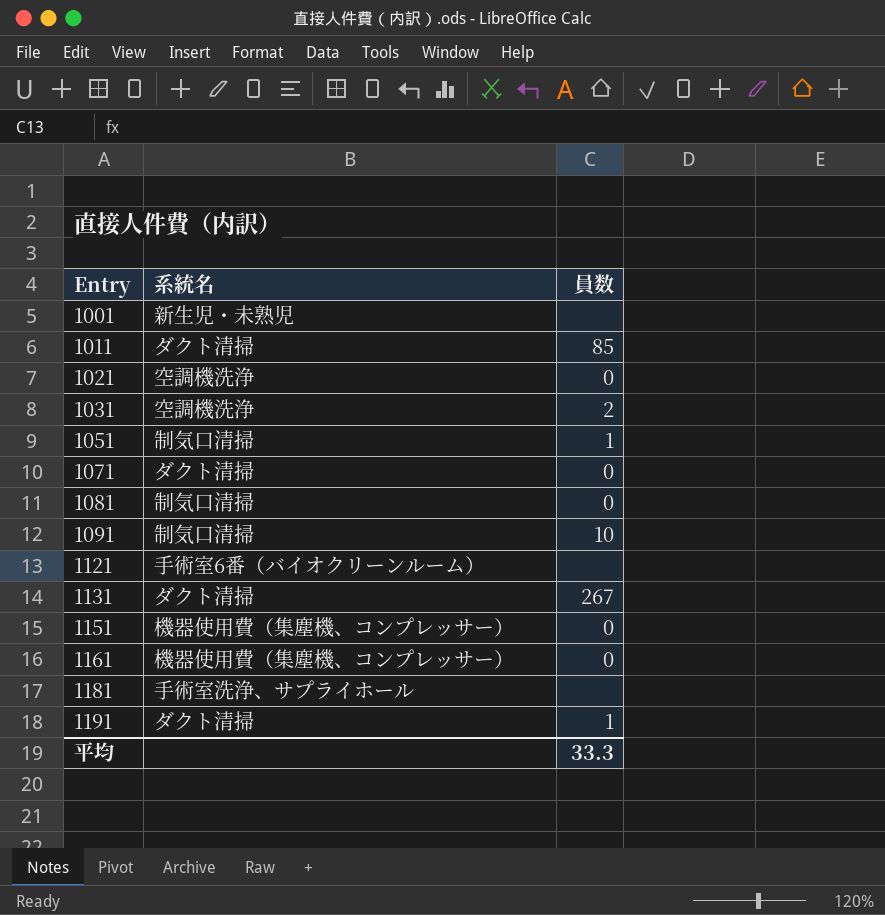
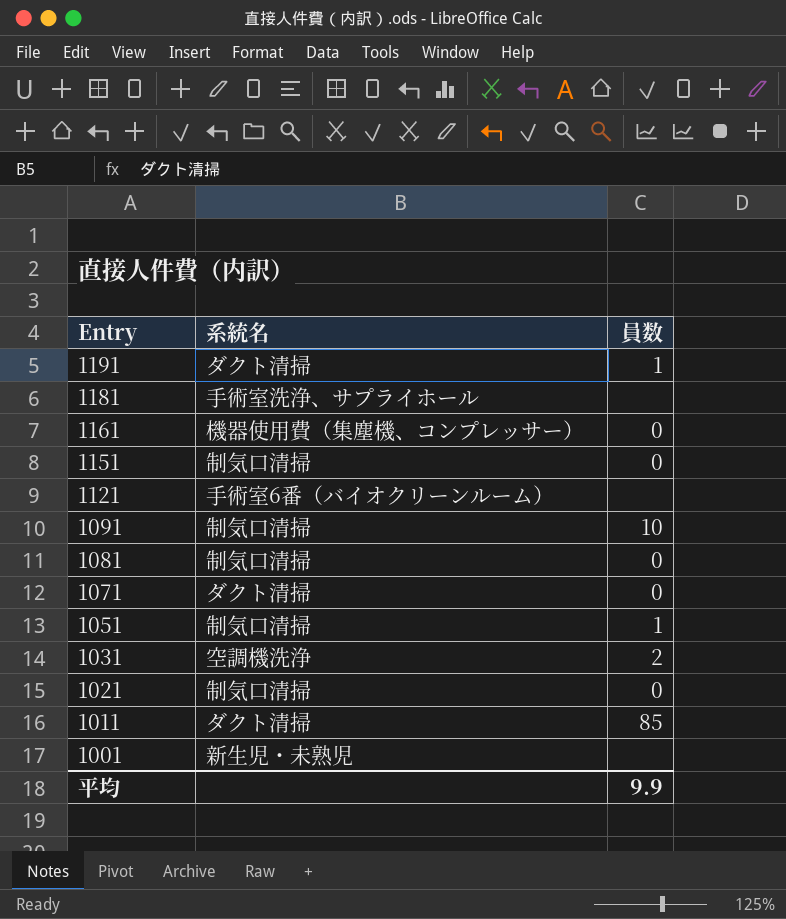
row order: Entry ascending -> Entry descending
row 1131: ダクト清掃 | 267 -> none
1151 | 系統名: 機器使用費（集塵機、コンプレッサー） -> 制気口清掃
1021 | 系統名: 空調機洗浄 -> 制気口清掃
平均 | 員数: 33.3 -> 9.9

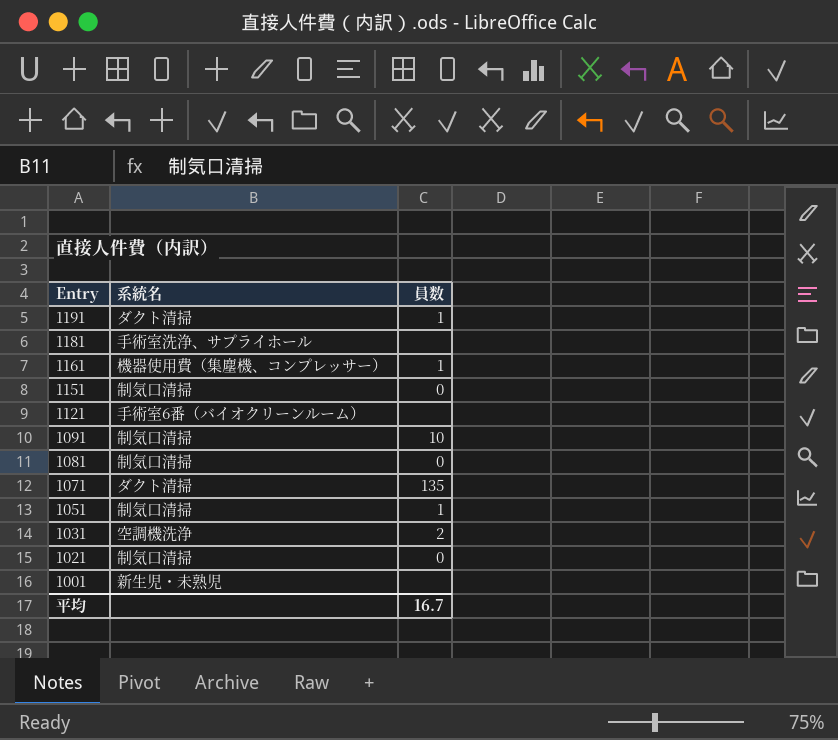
row 1011: ダクト清掃 | 85 -> none
1161 | 員数: 0 -> 1
1071 | 員数: 0 -> 135
平均 | 員数: 9.9 -> 16.7

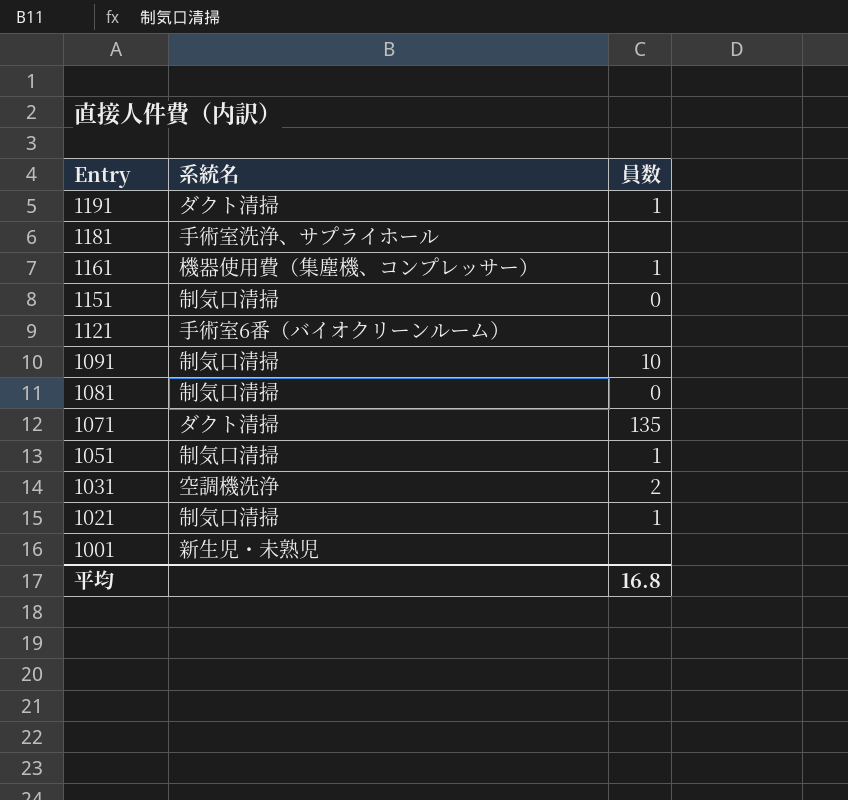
1021 | 員数: 0 -> 1
平均 | 員数: 16.7 -> 16.8

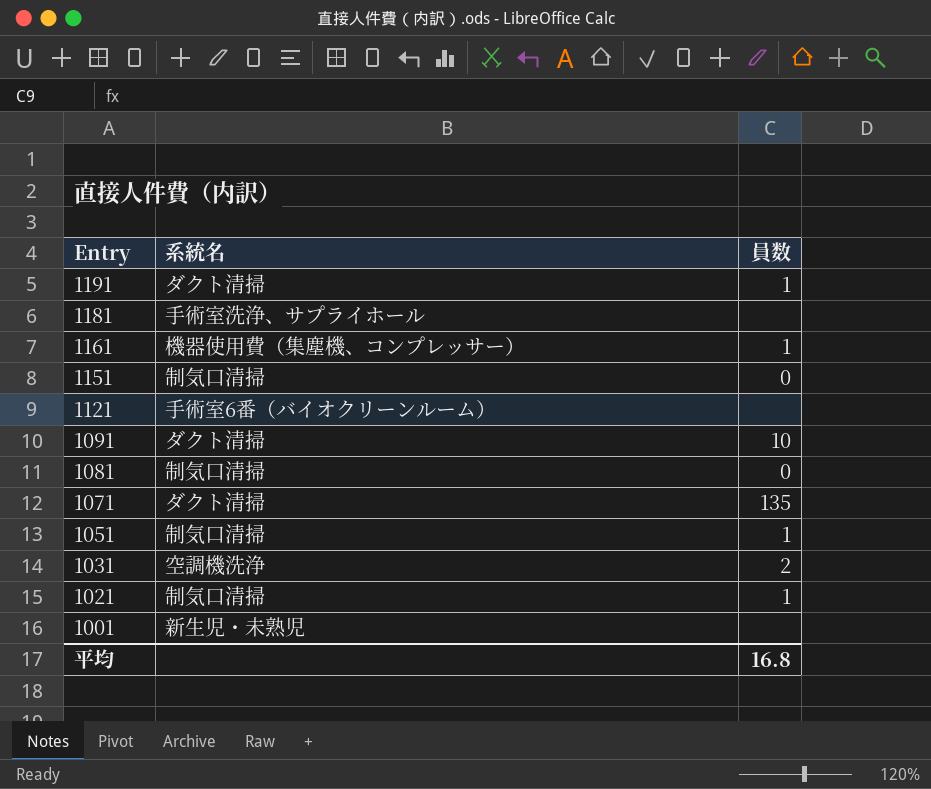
1091 | 系統名: 制気口清掃 -> ダクト清掃

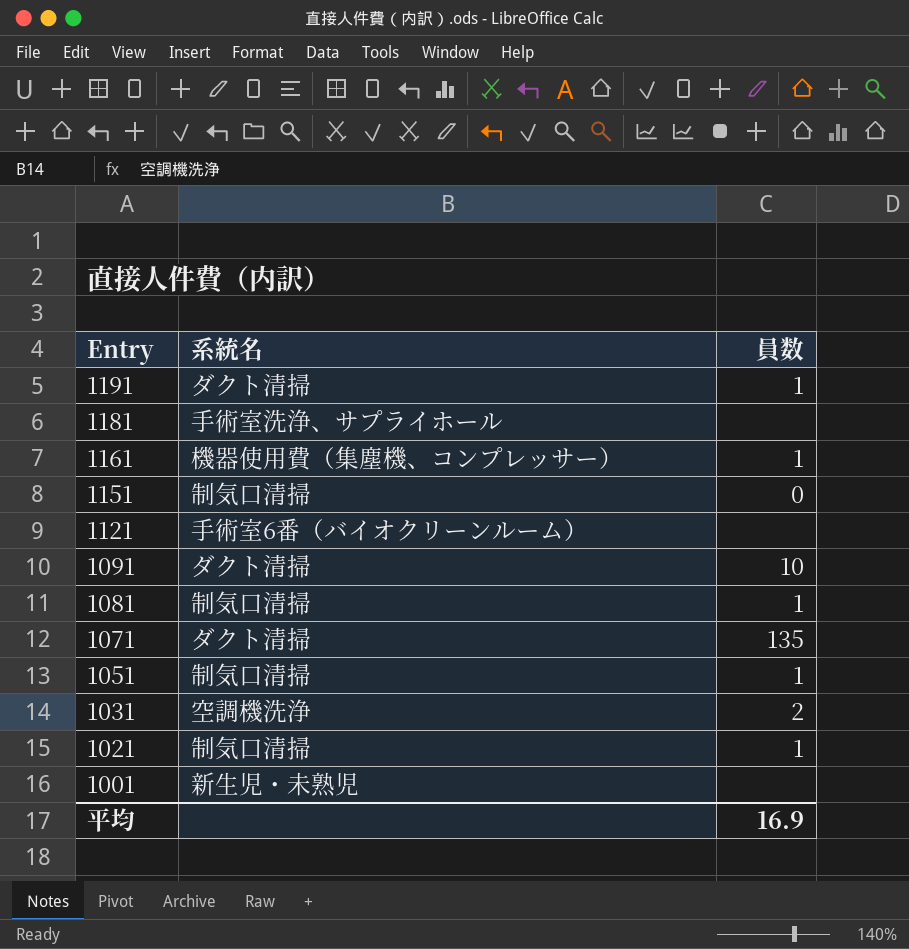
1081 | 員数: 0 -> 1
平均 | 員数: 16.8 -> 16.9

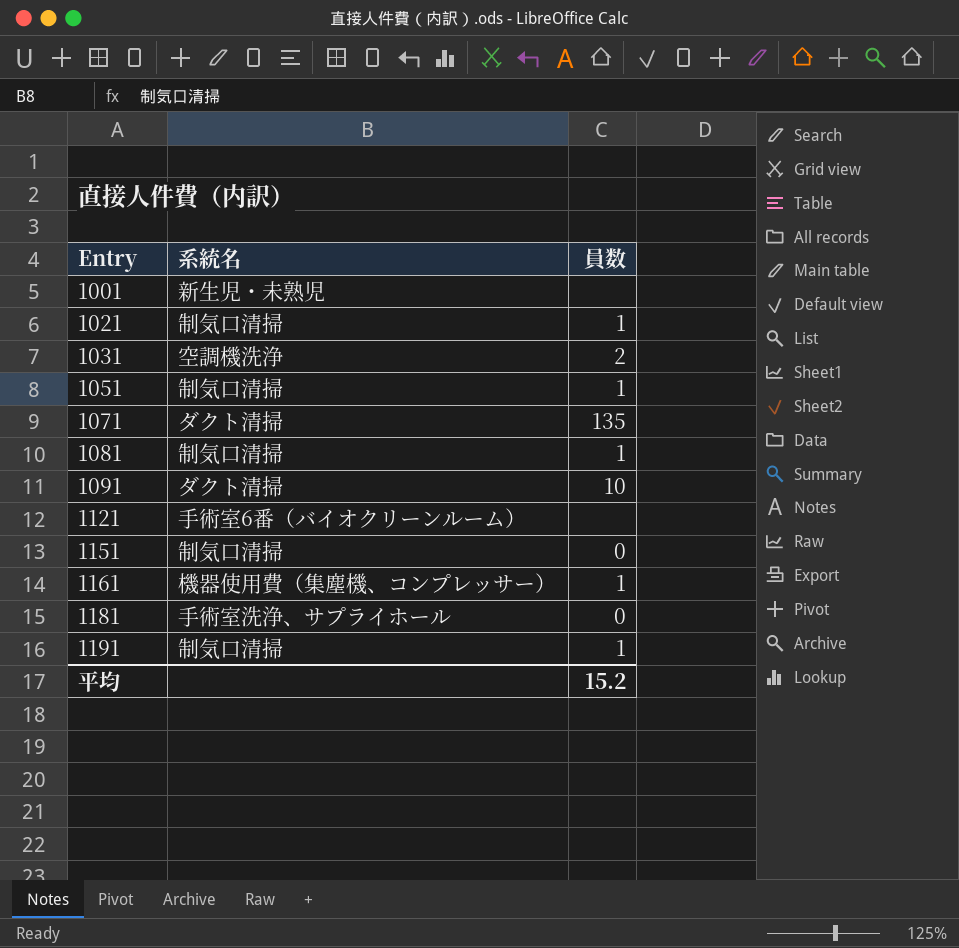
row order: Entry descending -> Entry ascending
1181 | 員数: none -> 0
1191 | 系統名: ダクト清掃 -> 制気口清掃
平均 | 員数: 16.9 -> 15.2

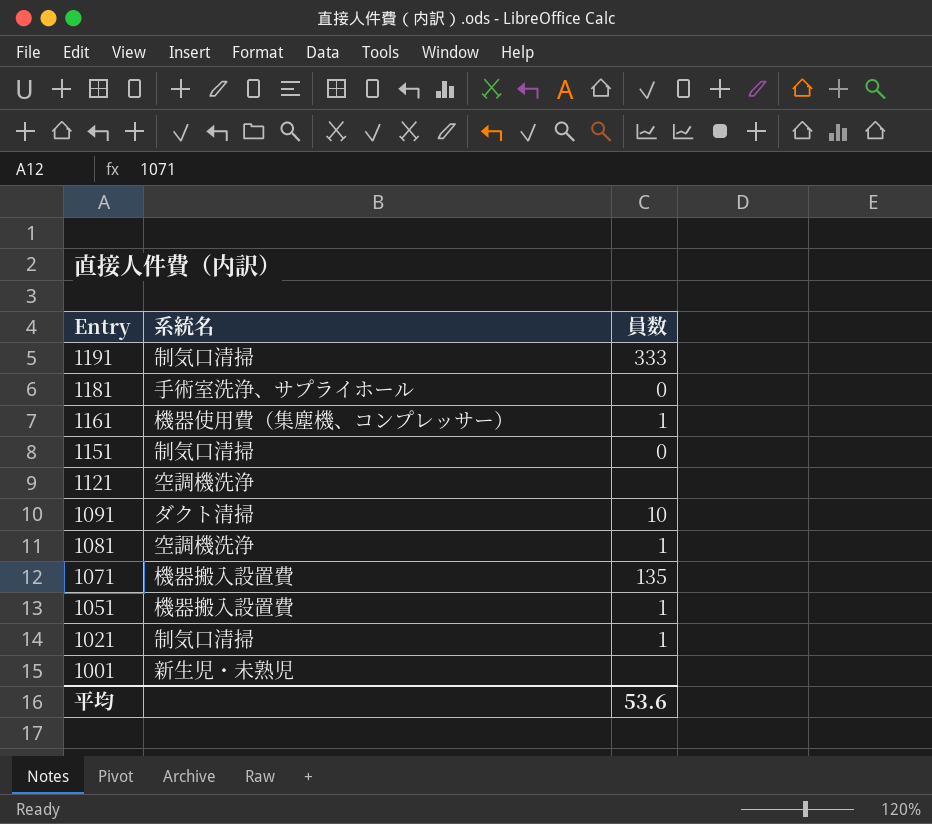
row order: Entry ascending -> Entry descending
row 1031: 空調機洗浄 | 2 -> none
1191 | 員数: 1 -> 333
1121 | 系統名: 手術室6番（バイオクリーンルーム） -> 空調機洗浄
1081 | 系統名: 制気口清掃 -> 空調機洗浄
1071 | 系統名: ダクト清掃 -> 機器搬入設置費
1051 | 系統名: 制気口清掃 -> 機器搬入設置費
平均 | 員数: 15.2 -> 53.6

